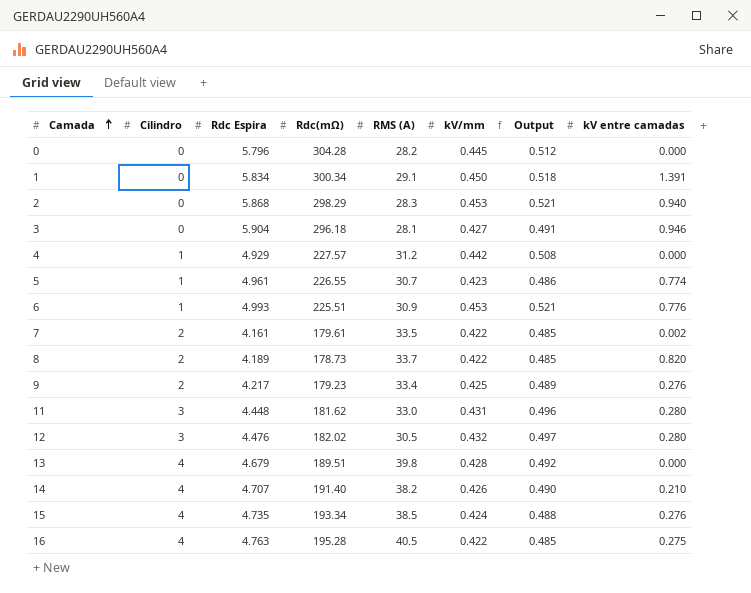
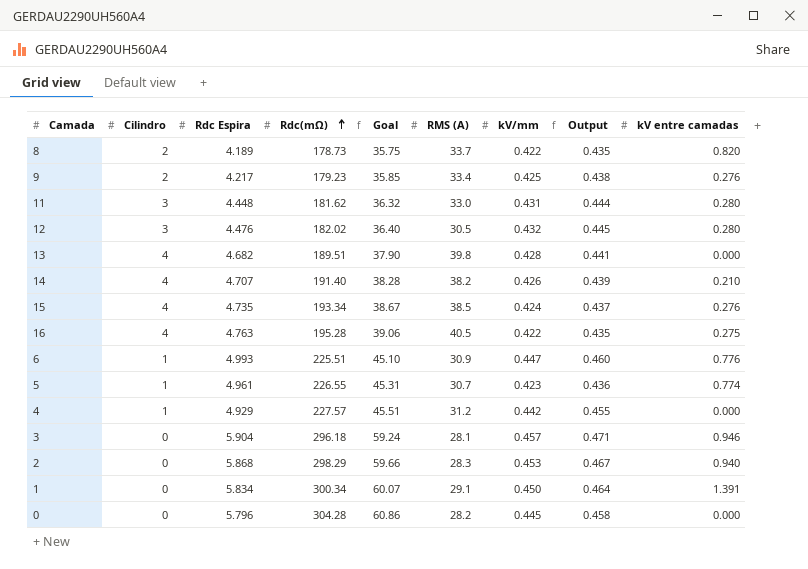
row order: Camada ascending -> Rdc(mΩ) ascending
column Goal | formula: none -> [Rdc(mΩ)] * 0.2
column Output | formula: [kV/mm] * 1.15 -> [kV/mm] * 1.03
row 7: 2 | 4.161 | 179.61 | 33.5 | 0.422 | 0.485 | 0.002 -> none
13 | Rdc Espira: 4.679 -> 4.682
6 | kV/mm: 0.453 -> 0.447
3 | kV/mm: 0.427 -> 0.457

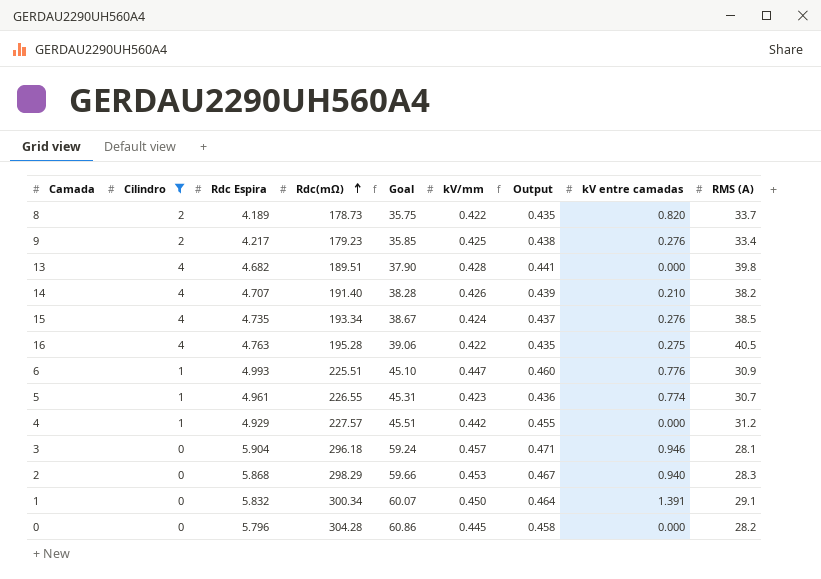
filter: none -> Cilindro != 3
column RMS (A) | position: 6 -> 9
1 | Rdc Espira: 5.834 -> 5.832

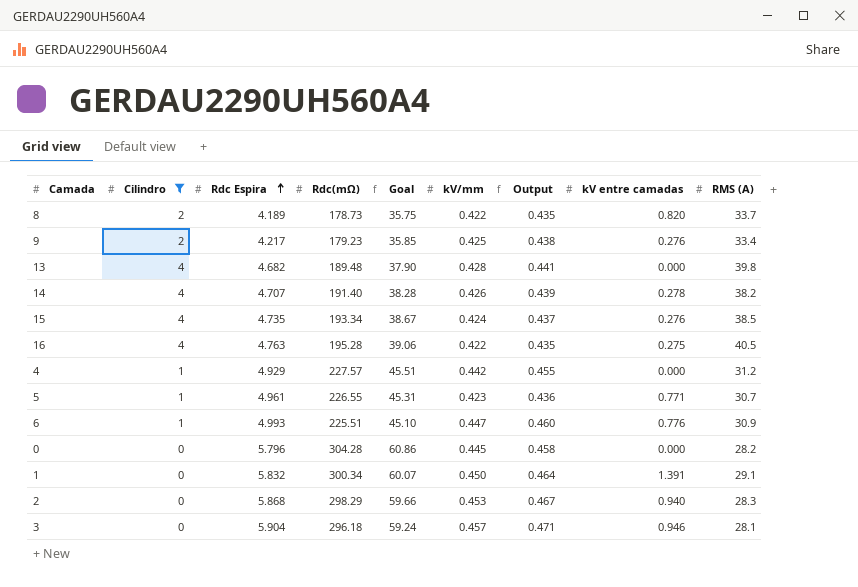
row order: Rdc(mΩ) ascending -> Rdc Espira ascending
13 | Rdc(mΩ): 189.51 -> 189.48
14 | kV entre camadas: 0.210 -> 0.278
5 | kV entre camadas: 0.774 -> 0.771

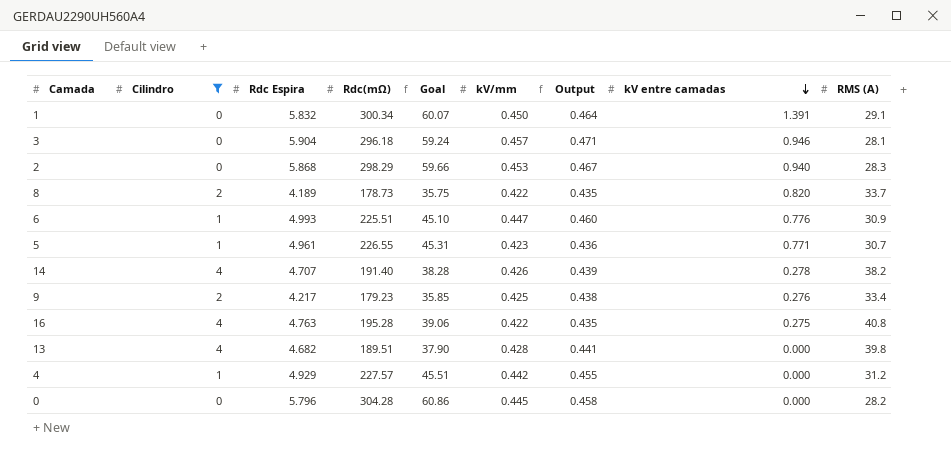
row order: Rdc Espira ascending -> kV entre camadas descending
row 15: 4 | 4.735 | 193.34 | 38.67 | 0.424 | 0.437 | 0.276 | 38.5 -> none
16 | RMS (A): 40.5 -> 40.8
13 | Rdc(mΩ): 189.48 -> 189.51

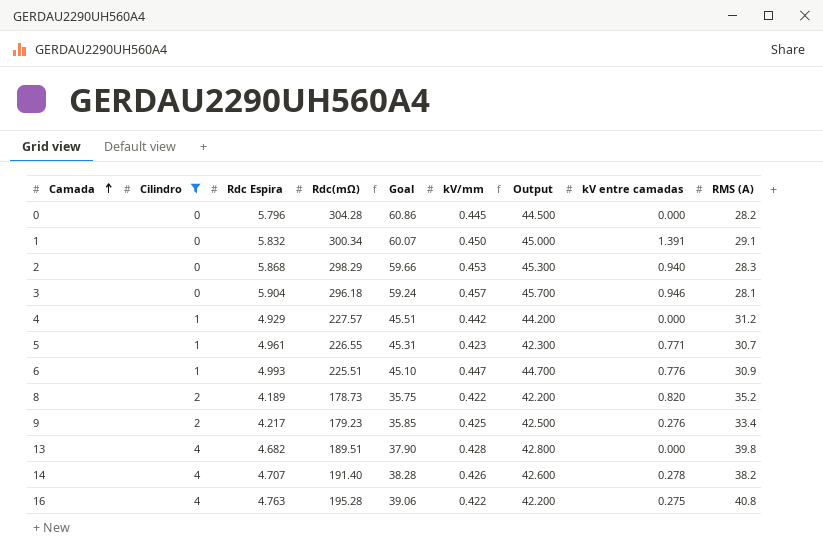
row order: kV entre camadas descending -> Camada ascending
column Output | formula: [kV/mm] * 1.03 -> [kV/mm] * 100
8 | RMS (A): 33.7 -> 35.2

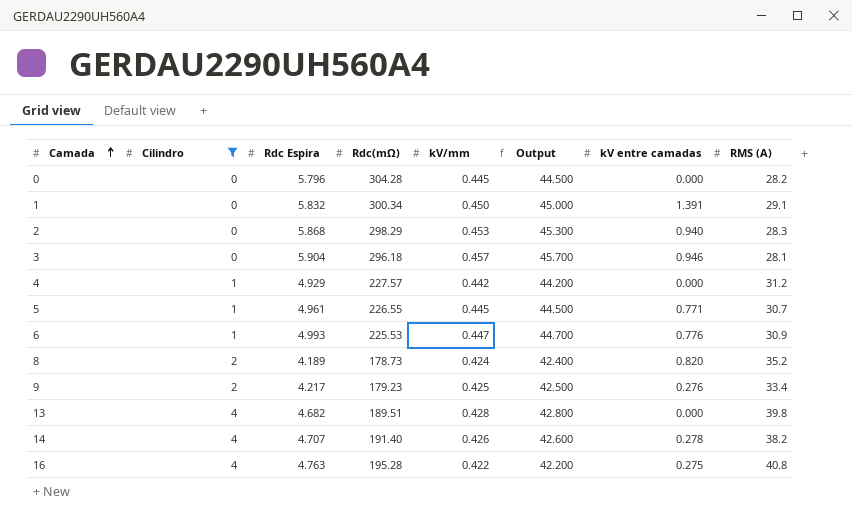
column Goal | formula: [Rdc(mΩ)] * 0.2 -> none
5 | kV/mm: 0.423 -> 0.445
5 | Output: 42.300 -> 44.500
6 | Rdc(mΩ): 225.51 -> 225.53
8 | kV/mm: 0.422 -> 0.424
8 | Output: 42.200 -> 42.400

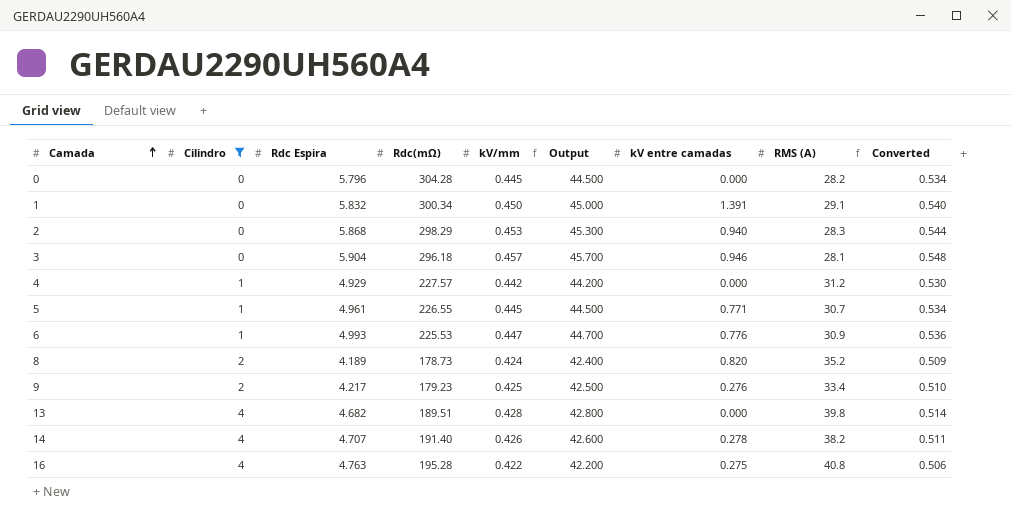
column Converted | formula: none -> [kV/mm] * 1.2

